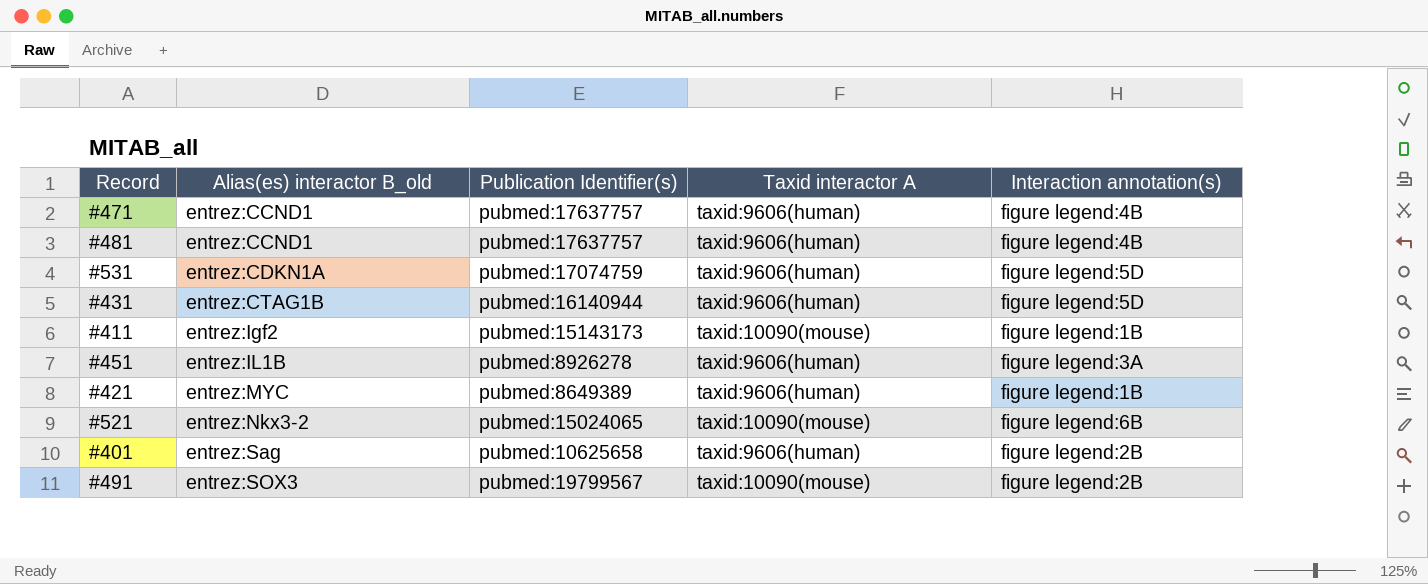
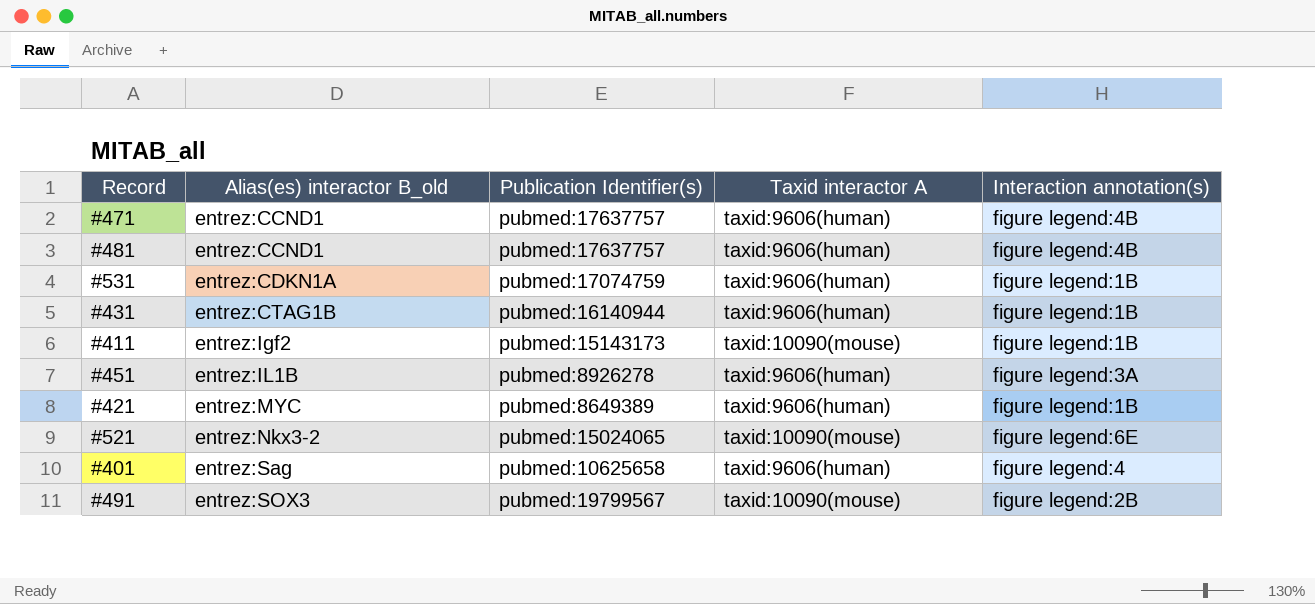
#531 | Interaction annotation(s): figure legend:5D -> figure legend:1B
#431 | Interaction annotation(s): figure legend:5D -> figure legend:1B
#521 | Interaction annotation(s): figure legend:6B -> figure legend:6E
#401 | Interaction annotation(s): figure legend:2B -> figure legend:4

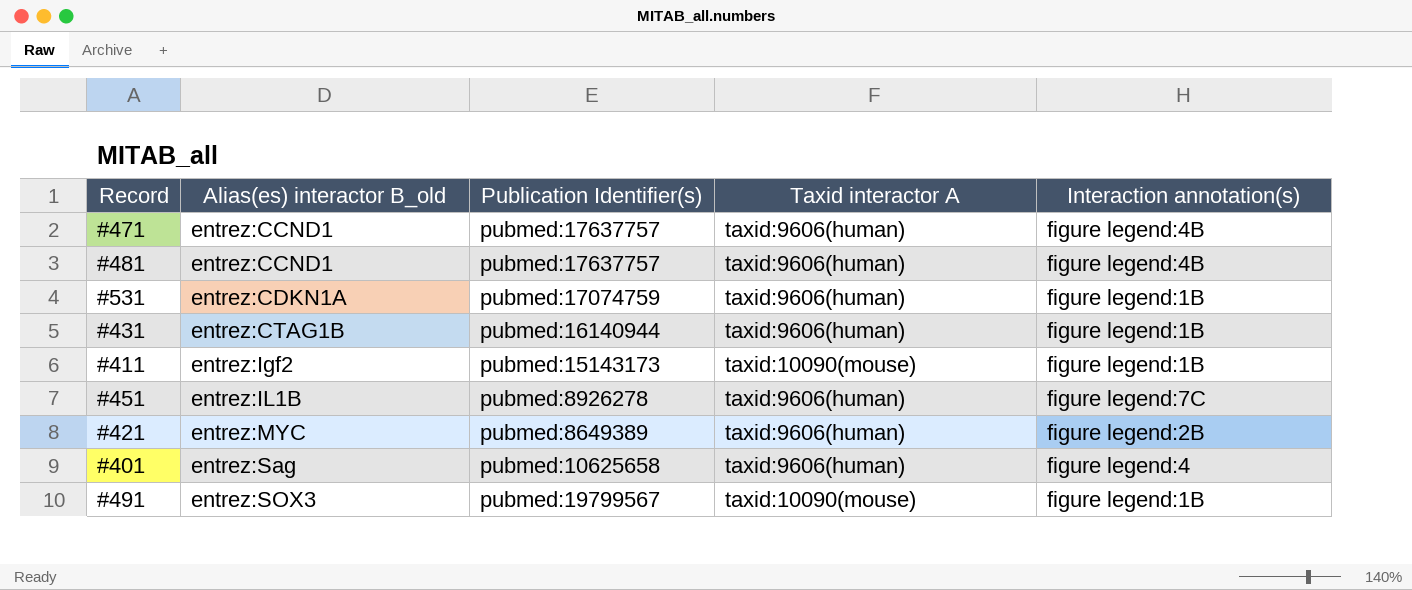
row #521: entrez:Nkx3-2 | pubmed:15024065 | taxid:10090(mouse) | figure legend:6E -> none
#451 | Interaction annotation(s): figure legend:3A -> figure legend:7C
#421 | Interaction annotation(s): figure legend:1B -> figure legend:2B
#491 | Interaction annotation(s): figure legend:2B -> figure legend:1B

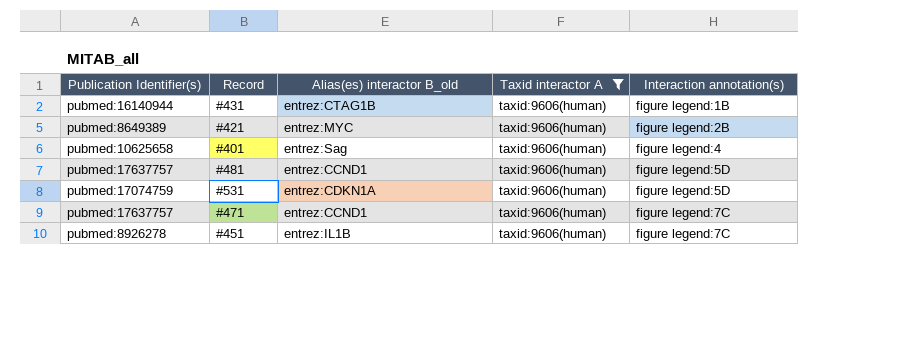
filter: none -> Taxid interactor A = taxid:9606(human)
row order: Alias(es) interactor B_old ascending -> Interaction annotation(s) ascending
column Publication Identifier(s) | position: 3 -> 1
#481 | Interaction annotation(s): figure legend:4B -> figure legend:5D
#531 | Interaction annotation(s): figure legend:1B -> figure legend:5D
#471 | Interaction annotation(s): figure legend:4B -> figure legend:7C

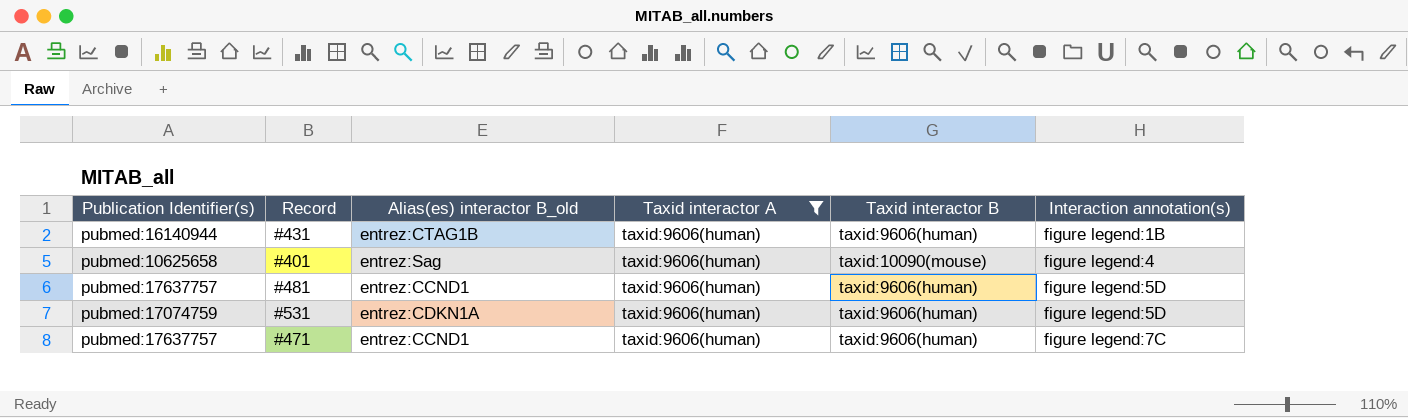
column Taxid interactor B | position: none -> 5
row #421: pubmed:8649389 | entrez:MYC | taxid:9606(human) | figure legend:2B -> none
row #451: pubmed:8926278 | entrez:IL1B | taxid:9606(human) | figure legend:7C -> none

